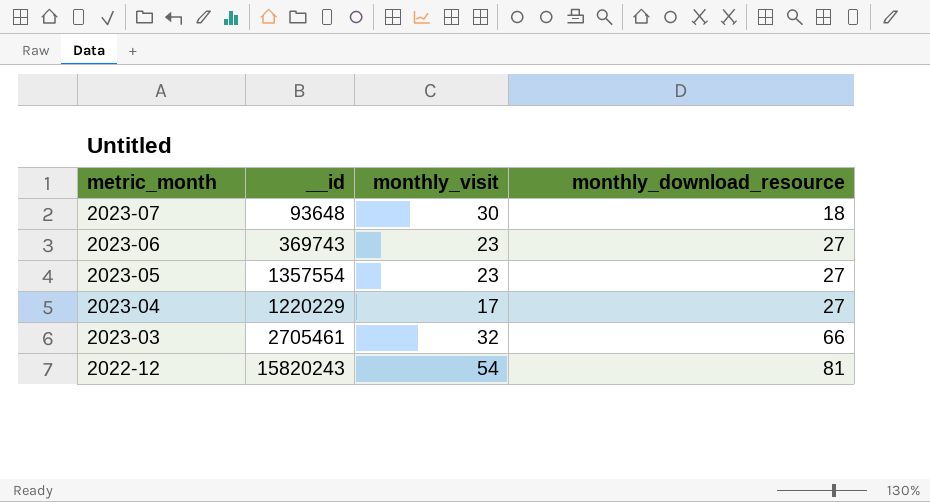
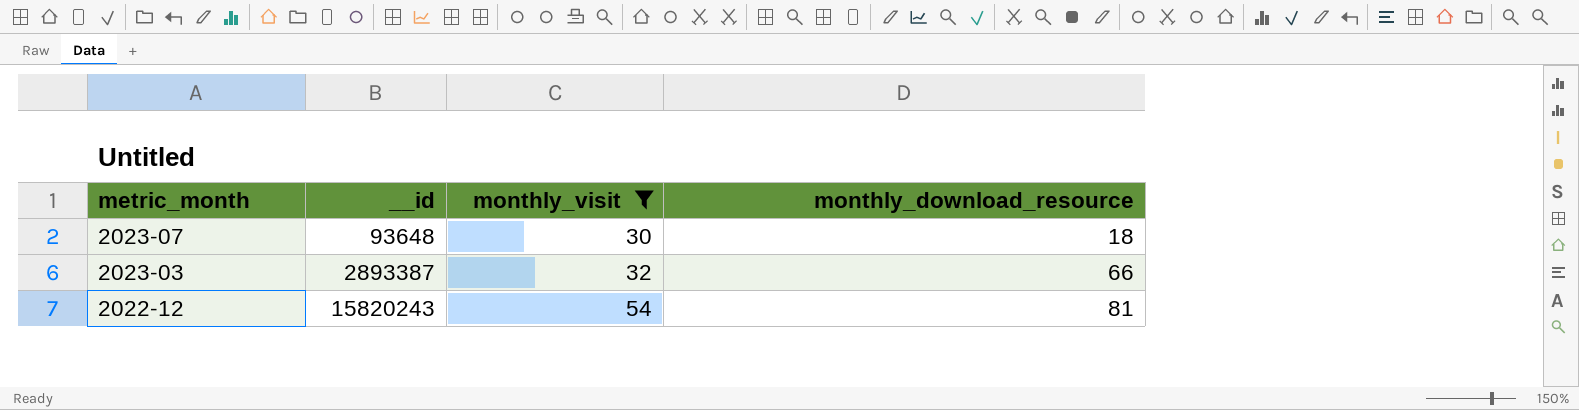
filter: none -> monthly_visit >= 30
2023-03 | __id: 2705461 -> 2893387

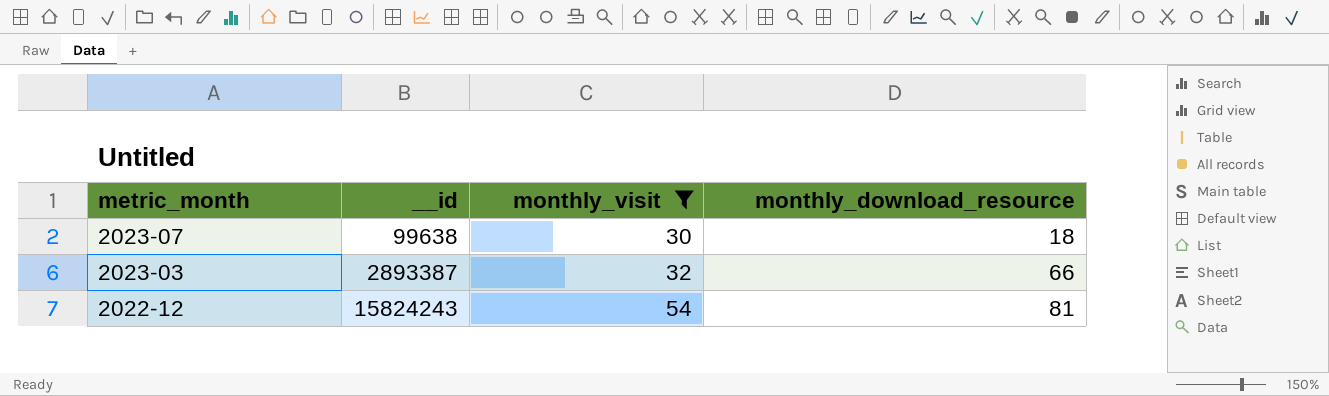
2023-07 | __id: 93648 -> 99638
2022-12 | __id: 15820243 -> 15824243

